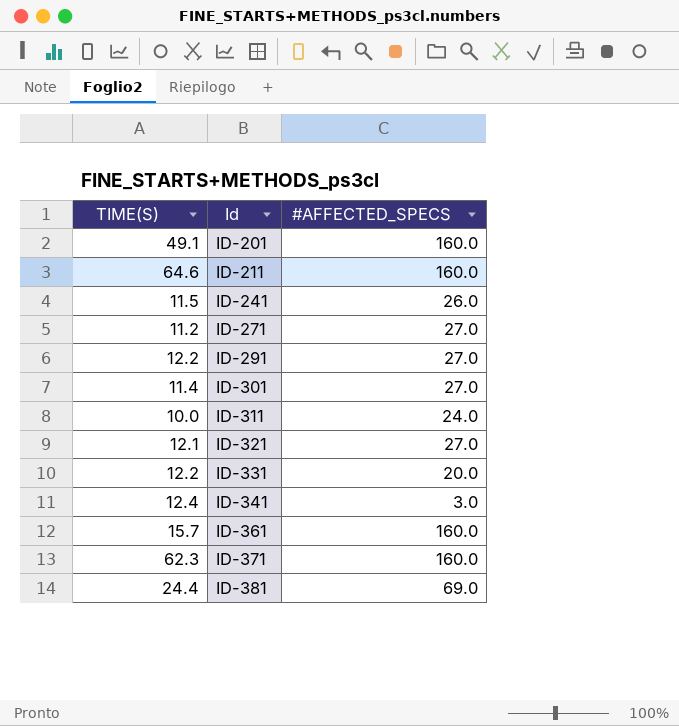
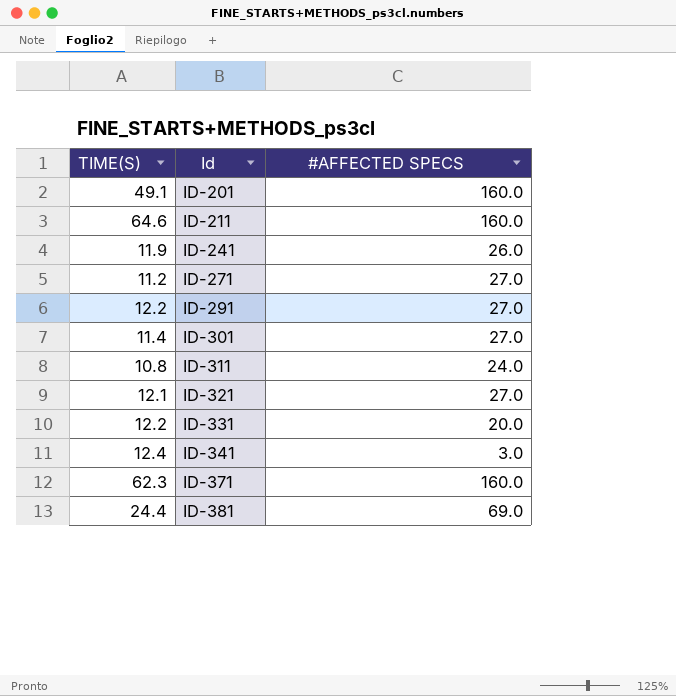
column name: #AFFECTED_SPECS -> #AFFECTED SPECS
row ID-361: 15.7 | 160.0 -> none
ID-241 | TIME(S): 11.5 -> 11.9
ID-311 | TIME(S): 10.0 -> 10.8

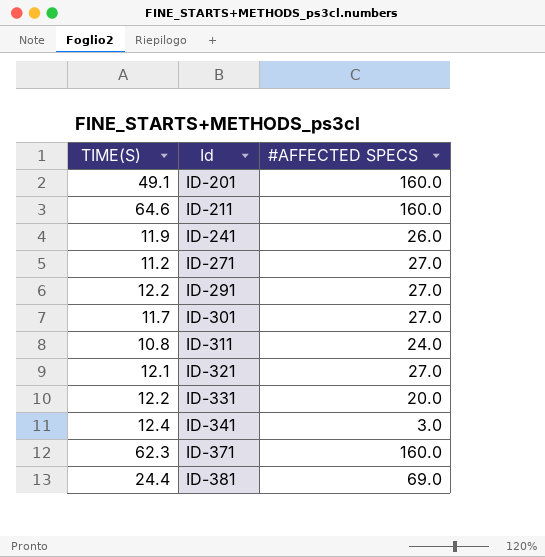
ID-301 | TIME(S): 11.4 -> 11.7

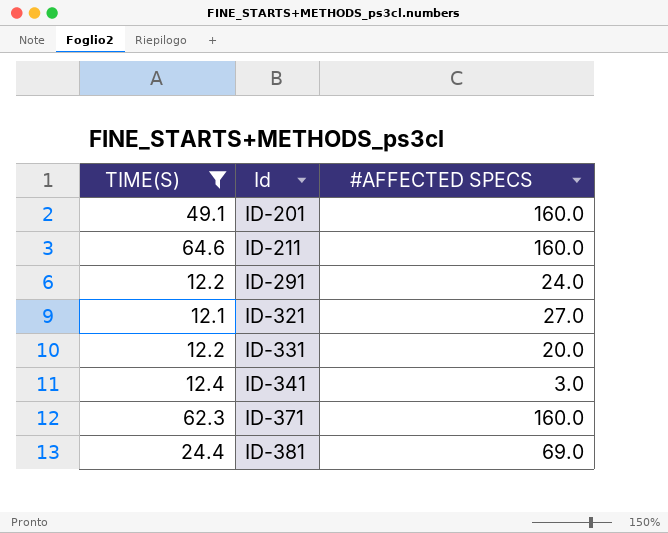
filter: none -> TIME(S) >= 12.1
ID-291 | #AFFECTED SPECS: 27.0 -> 24.0

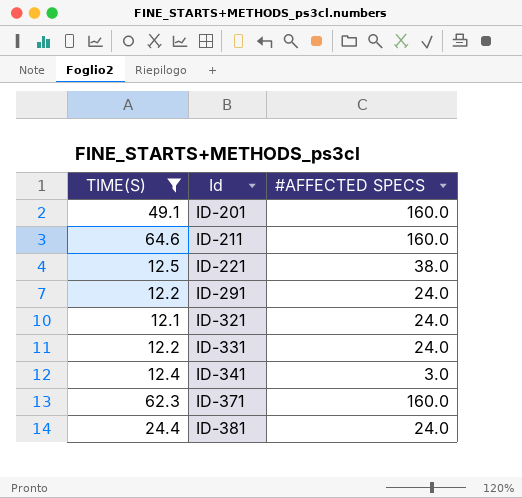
row ID-221: none -> 12.5 | 38.0
ID-321 | #AFFECTED SPECS: 27.0 -> 24.0
ID-331 | #AFFECTED SPECS: 20.0 -> 24.0
ID-381 | #AFFECTED SPECS: 69.0 -> 24.0

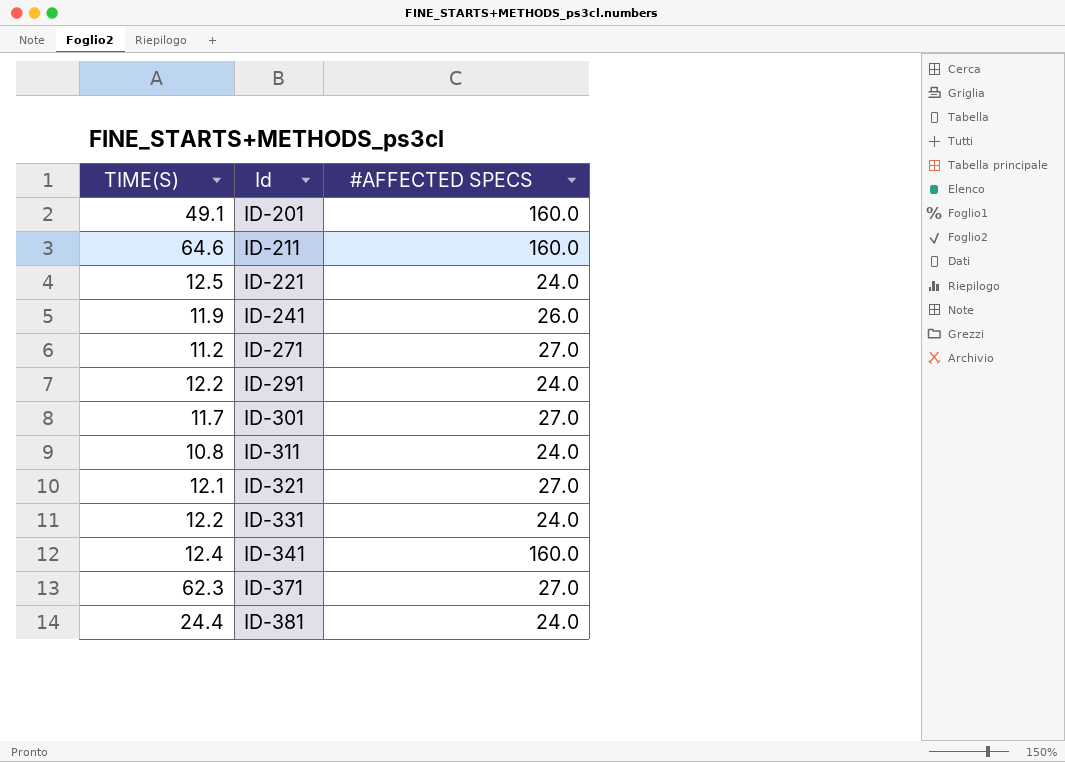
filter: TIME(S) >= 12.1 -> none
ID-221 | #AFFECTED SPECS: 38.0 -> 24.0
ID-321 | #AFFECTED SPECS: 24.0 -> 27.0
ID-341 | #AFFECTED SPECS: 3.0 -> 160.0
ID-371 | #AFFECTED SPECS: 160.0 -> 27.0

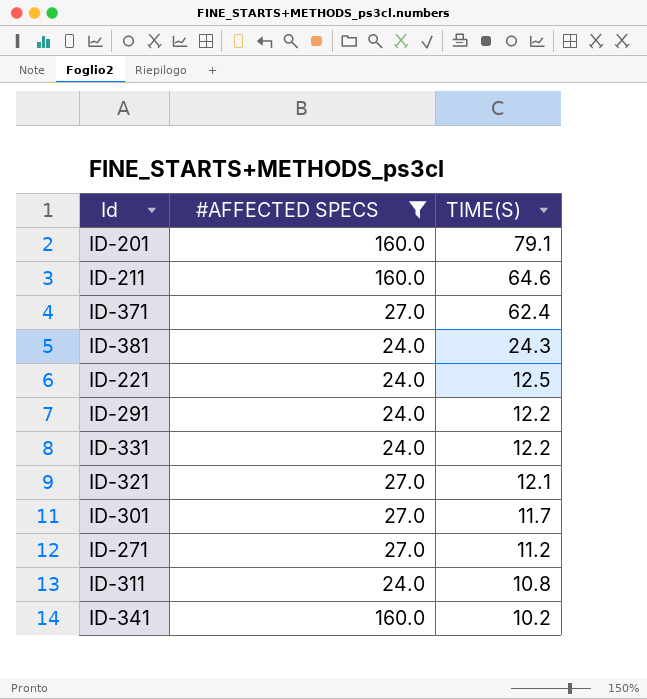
filter: none -> #AFFECTED SPECS != 26.0
row order: Id ascending -> TIME(S) descending
column TIME(S) | position: 1 -> 3
ID-201 | TIME(S): 49.1 -> 79.1
ID-371 | TIME(S): 62.3 -> 62.4
ID-381 | TIME(S): 24.4 -> 24.3
ID-341 | TIME(S): 12.4 -> 10.2

